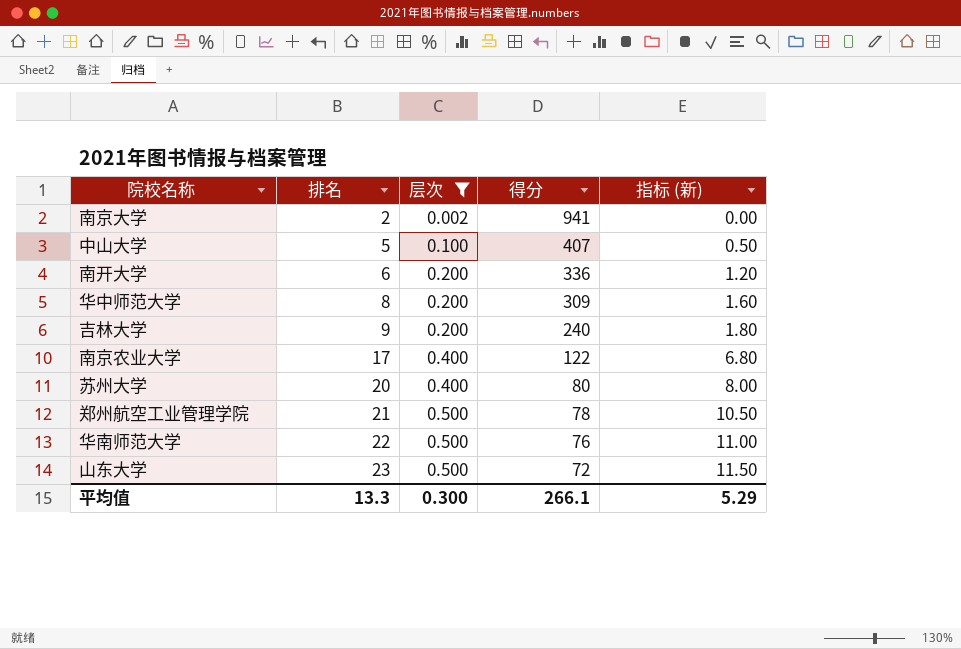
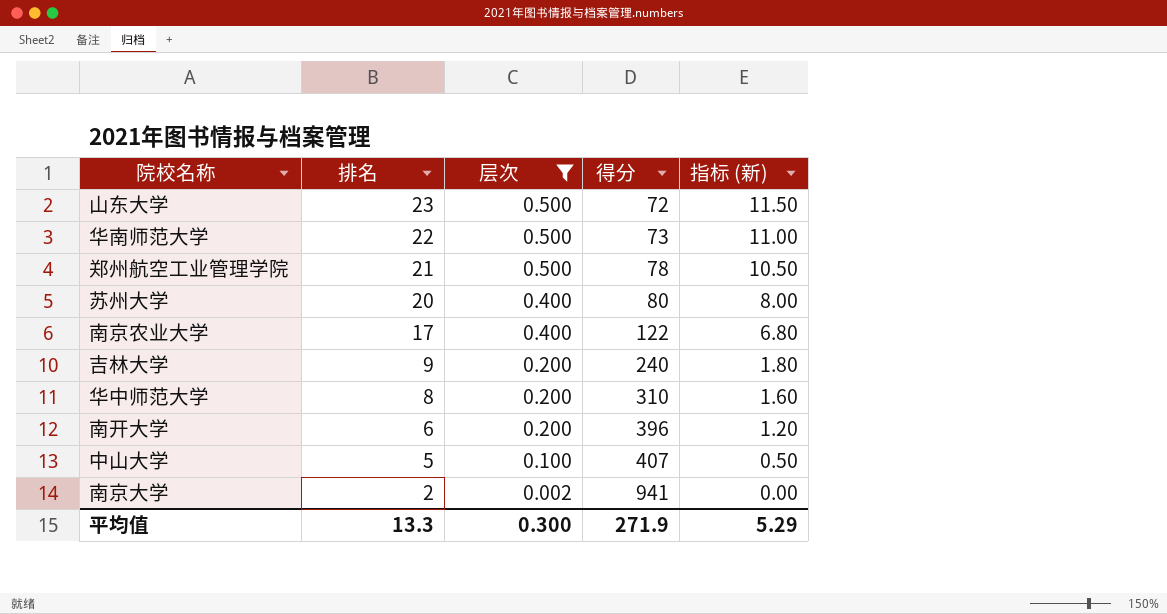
row order: 排名 ascending -> 排名 descending
华南师范大学 | 得分: 76 -> 73
华中师范大学 | 得分: 309 -> 310
南开大学 | 得分: 336 -> 396
平均值 | 得分: 266.1 -> 271.9

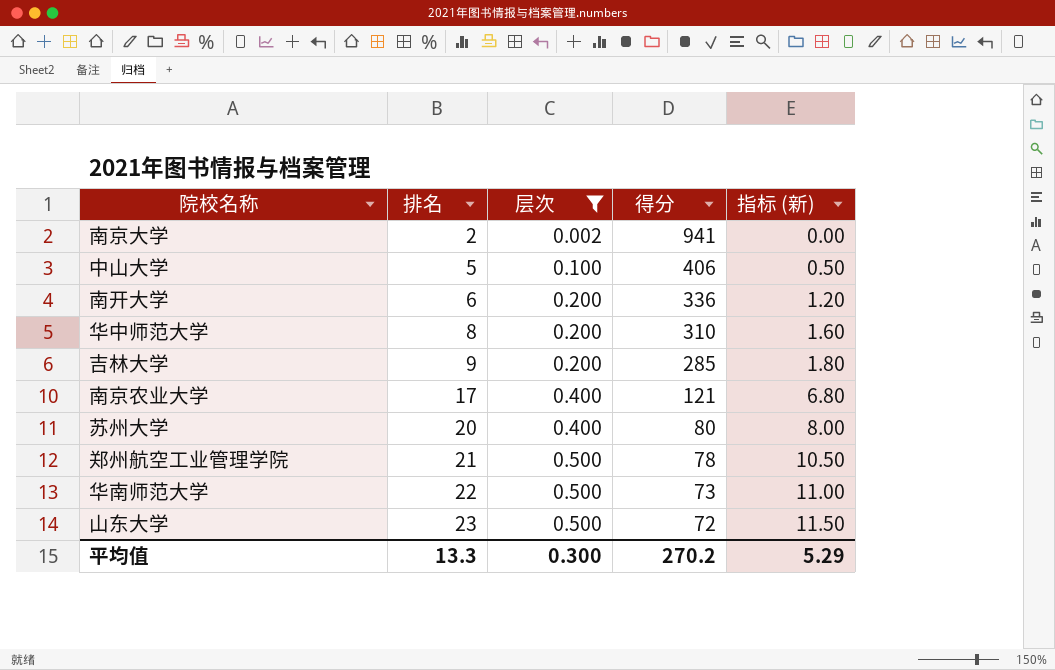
row order: 排名 descending -> 排名 ascending
中山大学 | 得分: 407 -> 406
南开大学 | 得分: 396 -> 336
吉林大学 | 得分: 240 -> 285
南京农业大学 | 得分: 122 -> 121
平均值 | 得分: 271.9 -> 270.2

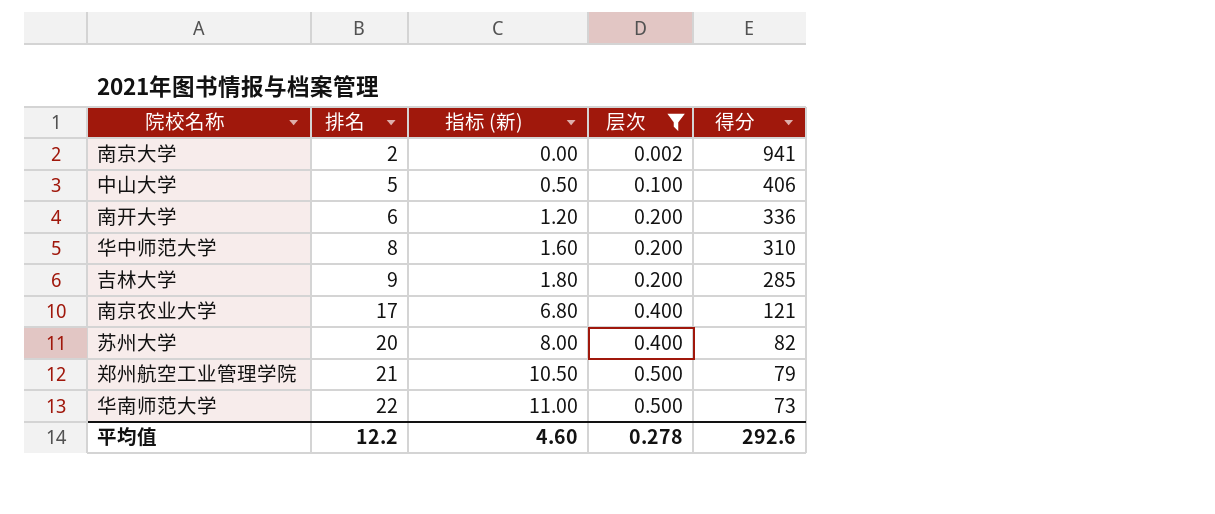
column 指标 (新) | position: 5 -> 3
row 山东大学: 23 | 0.500 | 72 | 11.50 -> none
苏州大学 | 得分: 80 -> 82
郑州航空工业管理学院 | 得分: 78 -> 79
平均值 | 排名: 13.3 -> 12.2
平均值 | 指标 (新): 5.29 -> 4.60
平均值 | 层次: 0.300 -> 0.278
平均值 | 得分: 270.2 -> 292.6

